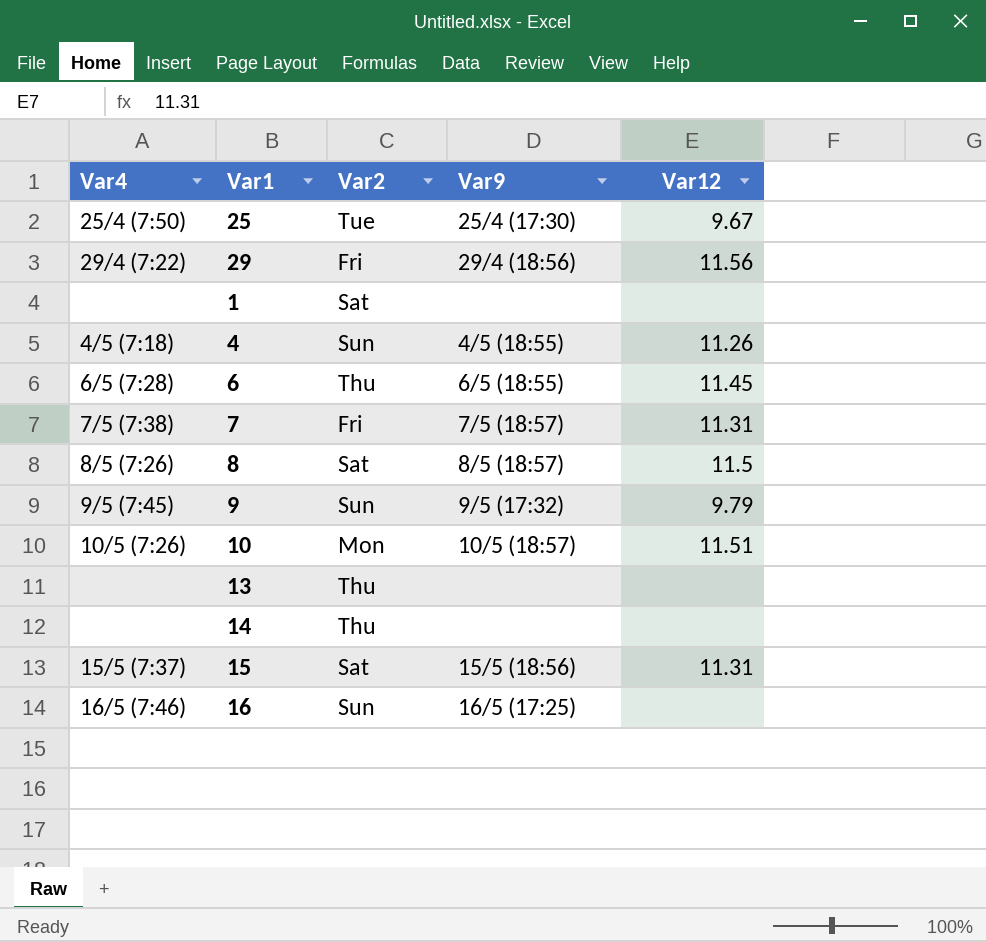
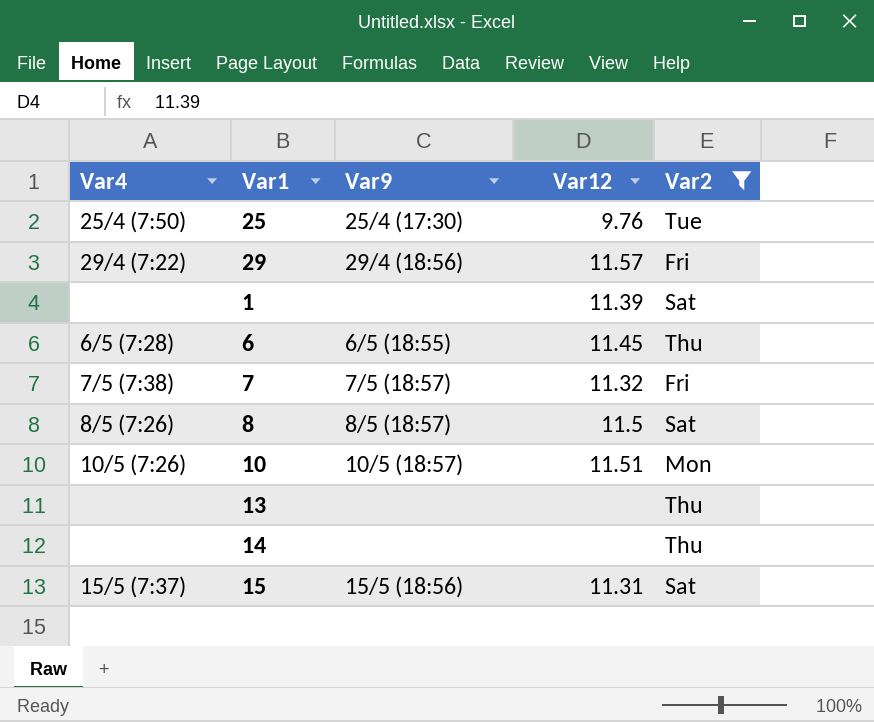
filter: none -> Var2 != Sun
column Var2 | position: 3 -> 5
25 | Var12: 9.67 -> 9.76
29 | Var12: 11.56 -> 11.57
1 | Var12: none -> 11.39
7 | Var12: 11.31 -> 11.32

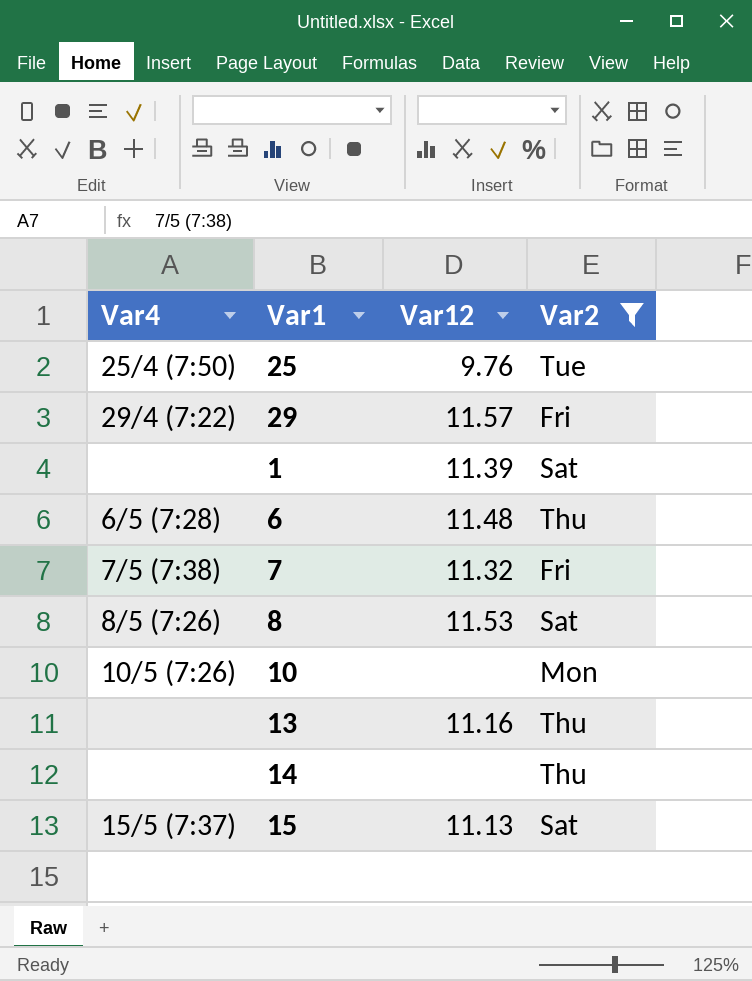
column Var9 | position: 3 -> none
6 | Var12: 11.45 -> 11.48
8 | Var12: 11.5 -> 11.53
10 | Var12: 11.51 -> none
13 | Var12: none -> 11.16
15 | Var12: 11.31 -> 11.13

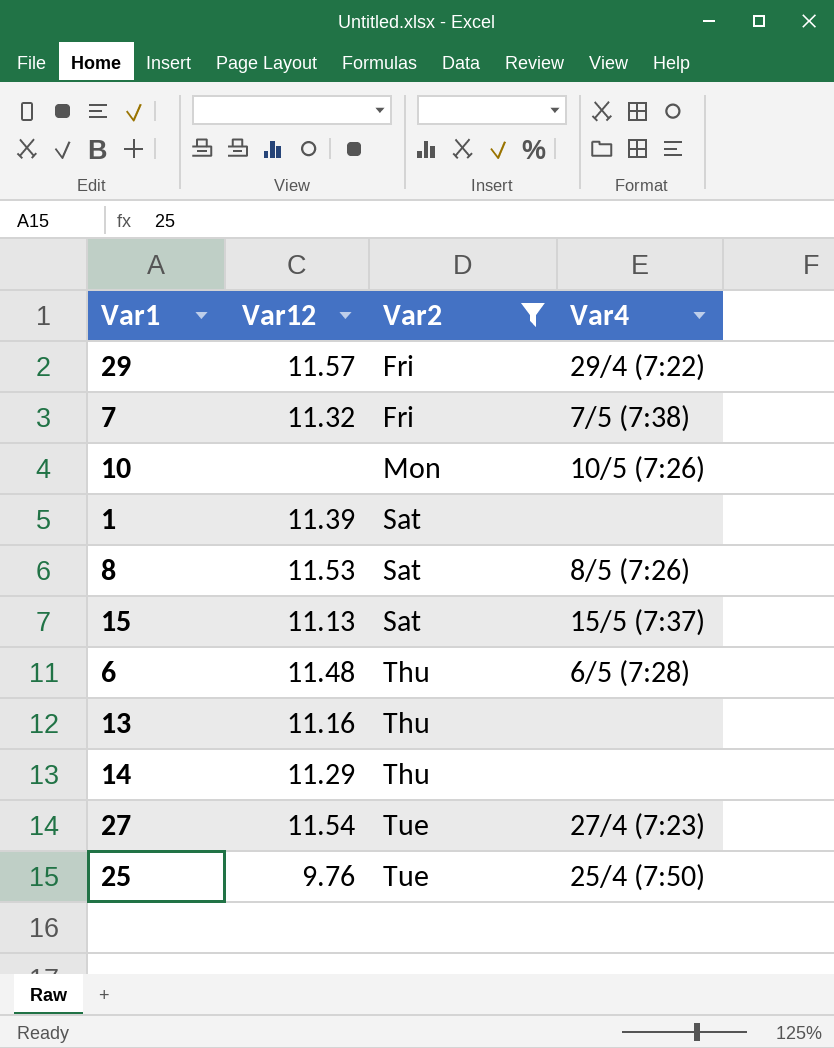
row order: none -> Var2 ascending
column Var4 | position: 1 -> 4
14 | Var12: none -> 11.29
row 27: none -> 11.54 | Tue | 27/4 (7:23)

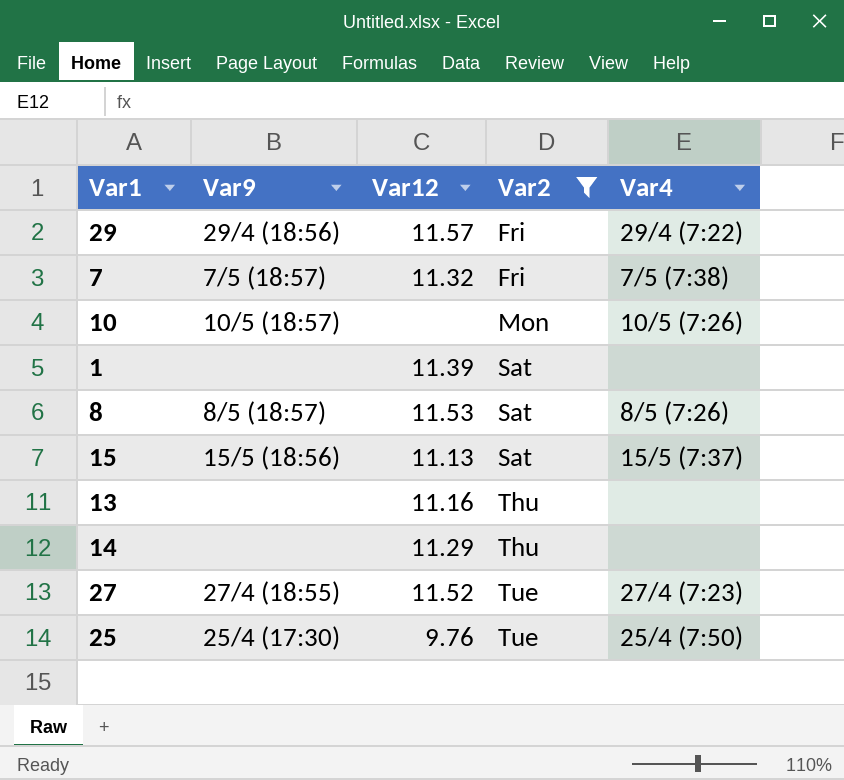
column Var9 | position: none -> 2
row 6: 11.48 | Thu | 6/5 (7:28) -> none
27 | Var12: 11.54 -> 11.52

